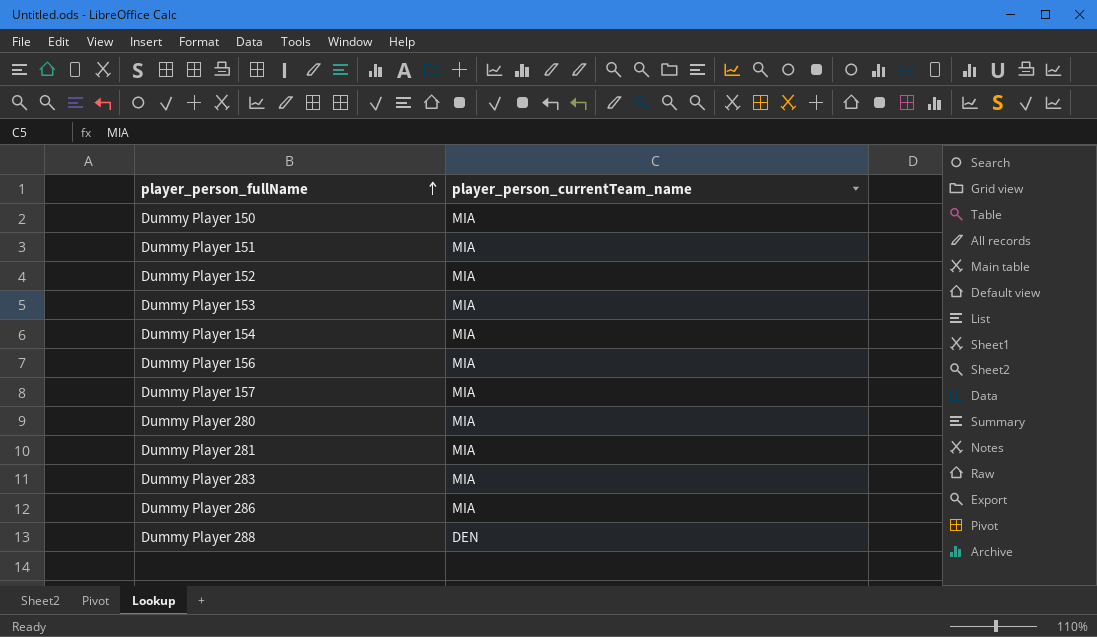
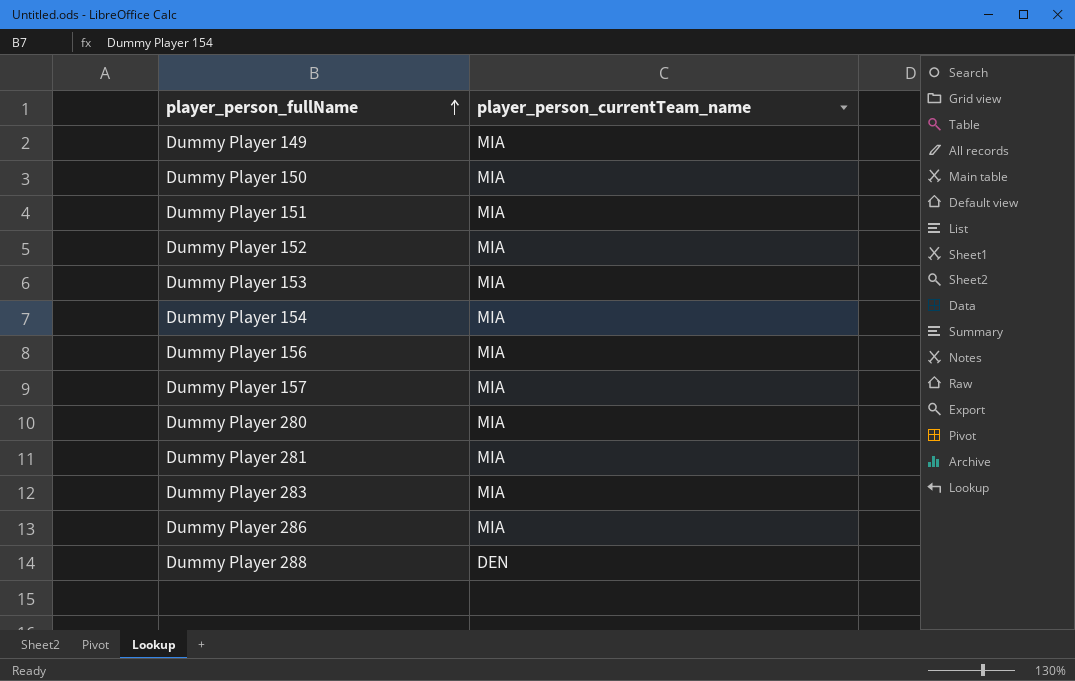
row Dummy Player 149: none -> MIA

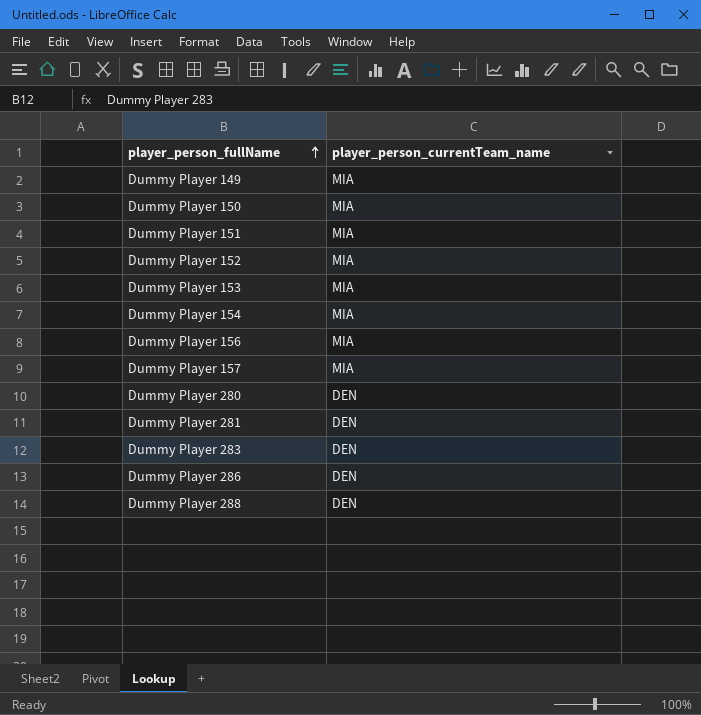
Dummy Player 280 | player_person_currentTeam_name: MIA -> DEN
Dummy Player 281 | player_person_currentTeam_name: MIA -> DEN
Dummy Player 283 | player_person_currentTeam_name: MIA -> DEN
Dummy Player 286 | player_person_currentTeam_name: MIA -> DEN

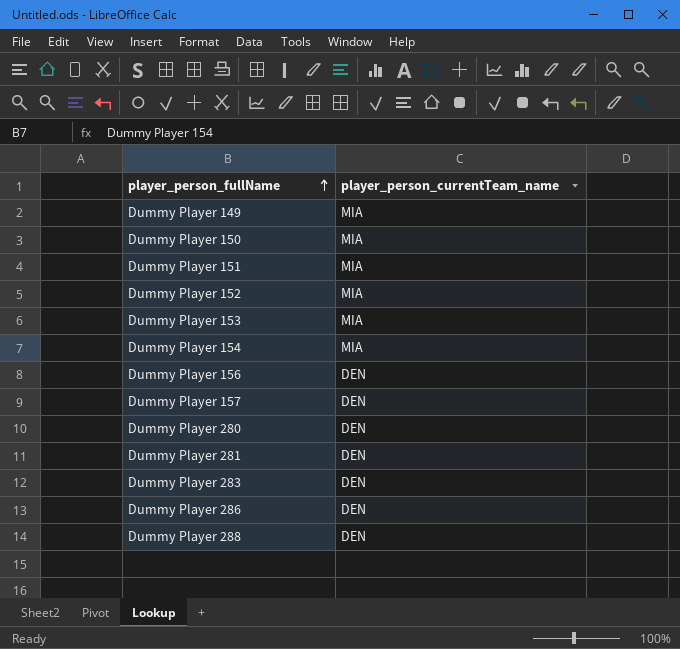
Dummy Player 156 | player_person_currentTeam_name: MIA -> DEN
Dummy Player 157 | player_person_currentTeam_name: MIA -> DEN

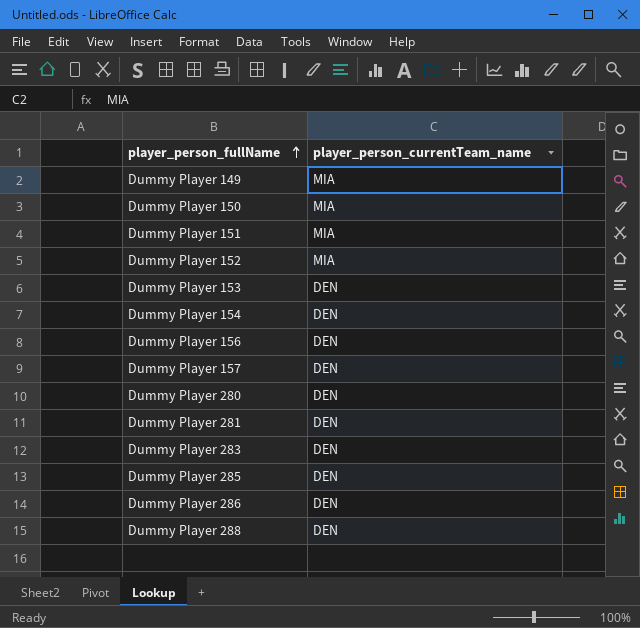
Dummy Player 153 | player_person_currentTeam_name: MIA -> DEN
Dummy Player 154 | player_person_currentTeam_name: MIA -> DEN
row Dummy Player 285: none -> DEN

